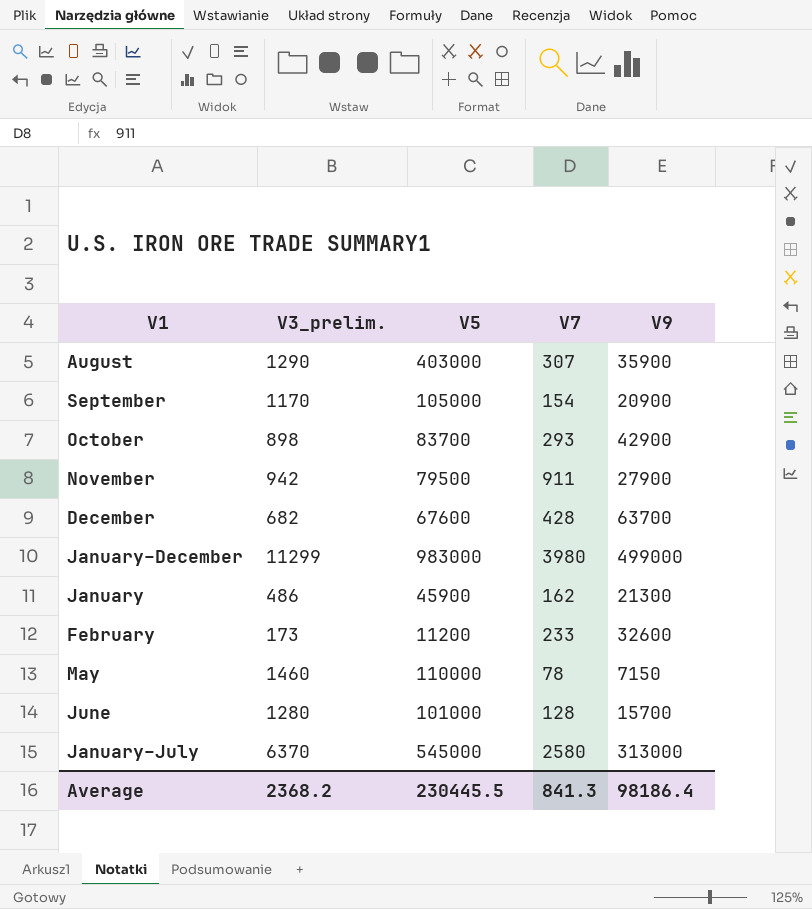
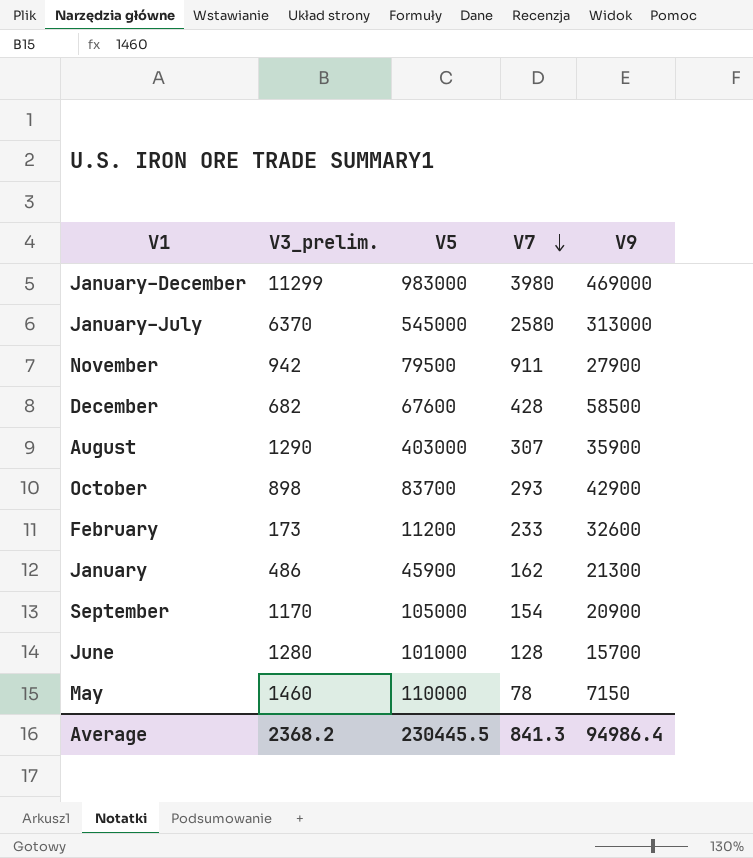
row order: none -> V7 descending
January–December | V9: 499000 -> 469000
December | V9: 63700 -> 58500
Average | V9: 98186.4 -> 94986.4

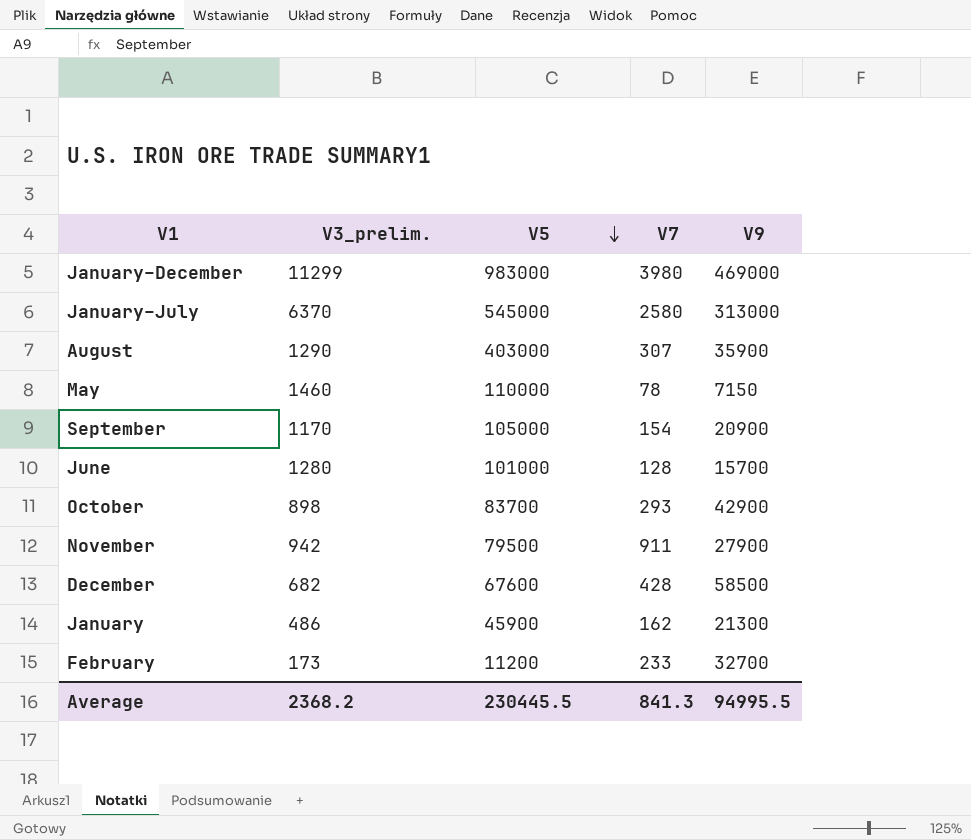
row order: V7 descending -> V5 descending
February | V9: 32600 -> 32700
Average | V9: 94986.4 -> 94995.5

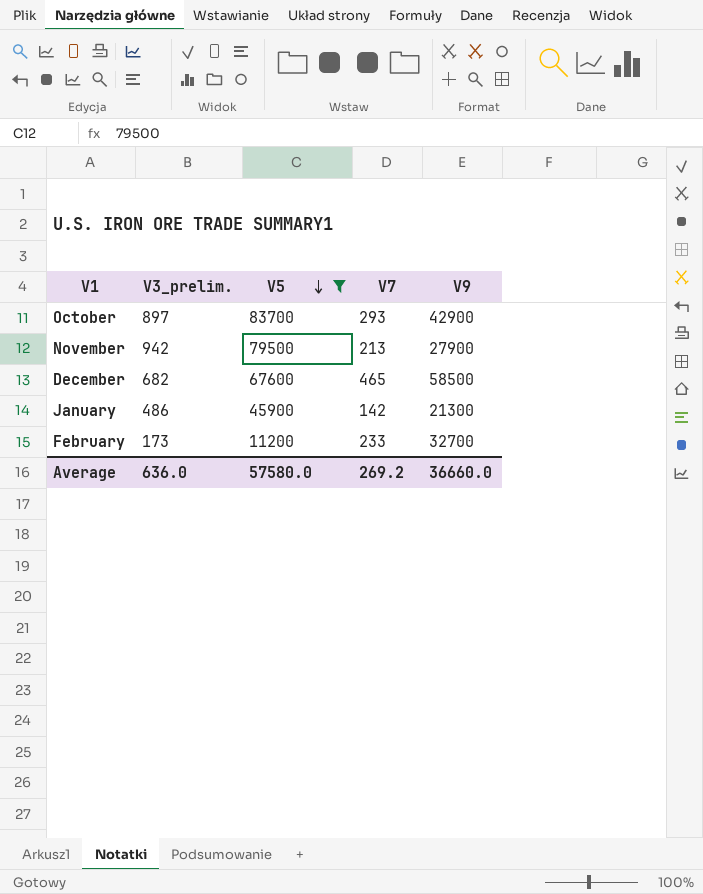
filter: none -> V5 <= 83700
October | V3_prelim.: 898 -> 897
November | V7: 911 -> 213
December | V7: 428 -> 465
January | V7: 162 -> 142
Average | V3_prelim.: 2368.2 -> 636.0
Average | V5: 230445.5 -> 57580.0
Average | V7: 841.3 -> 269.2
Average | V9: 94995.5 -> 36660.0

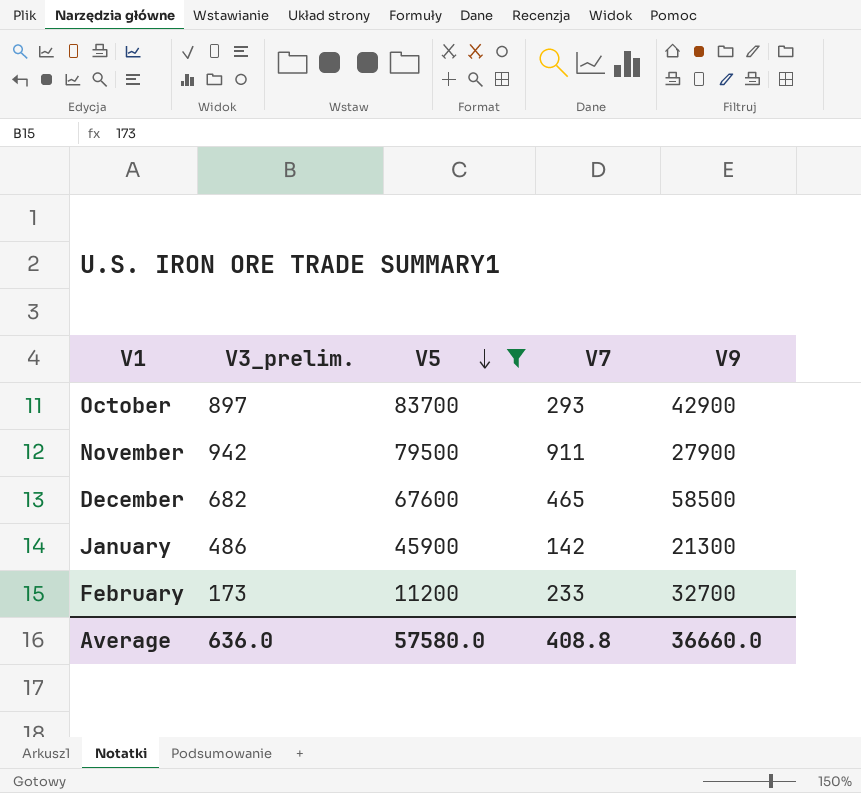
November | V7: 213 -> 911
Average | V7: 269.2 -> 408.8

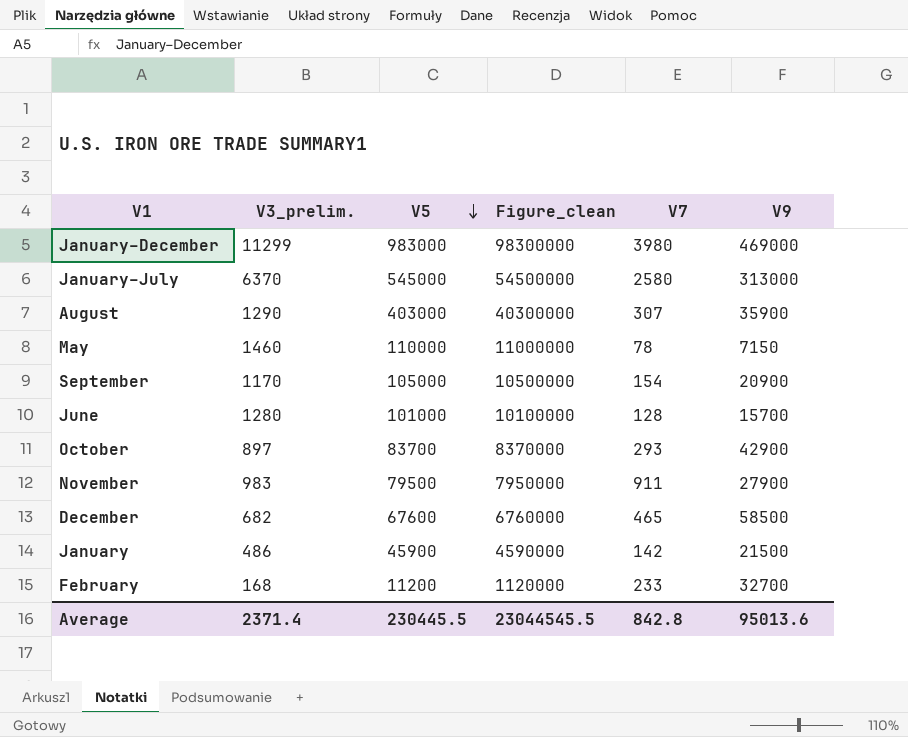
filter: V5 <= 83700 -> none
column Figure_clean | formula: none -> [V5] * 100
November | V3_prelim.: 942 -> 983
January | V9: 21300 -> 21500
February | V3_prelim.: 173 -> 168
Average | V3_prelim.: 636.0 -> 2371.4
Average | V5: 57580.0 -> 230445.5
Average | V7: 408.8 -> 842.8
Average | V9: 36660.0 -> 95013.6

